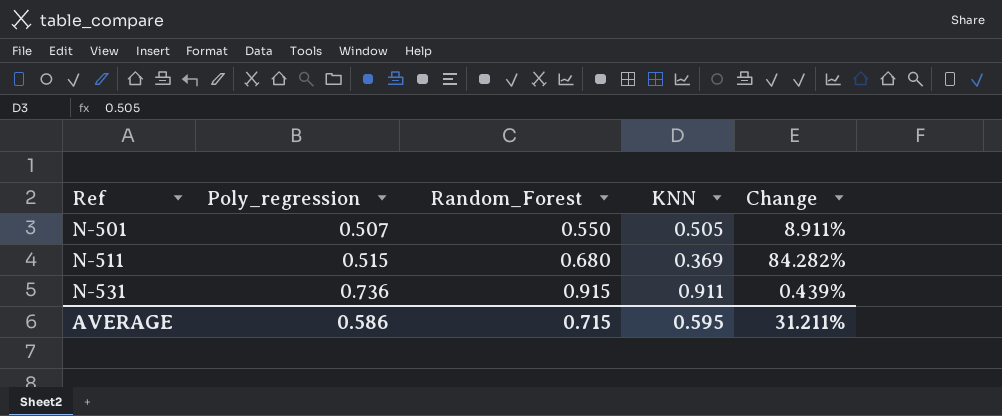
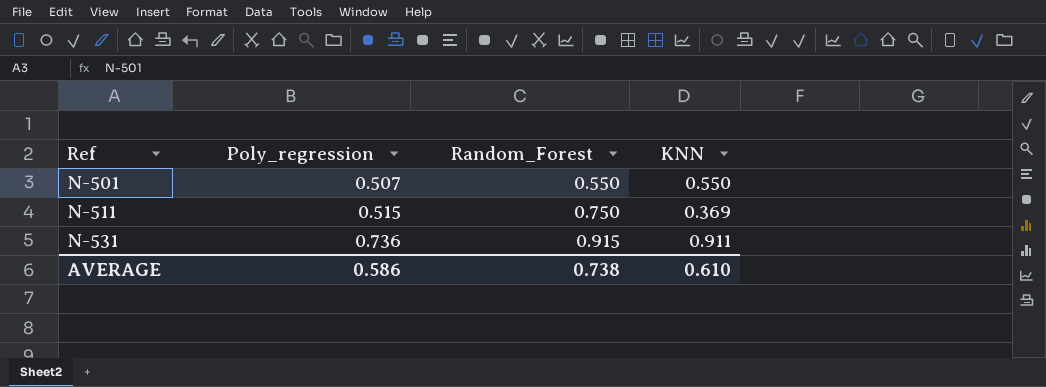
column Change | formula: ([Random_Forest] - [KNN]) / [KNN] -> none
N-501 | KNN: 0.505 -> 0.550
N-511 | Random_Forest: 0.680 -> 0.750
AVERAGE | Random_Forest: 0.715 -> 0.738
AVERAGE | KNN: 0.595 -> 0.610

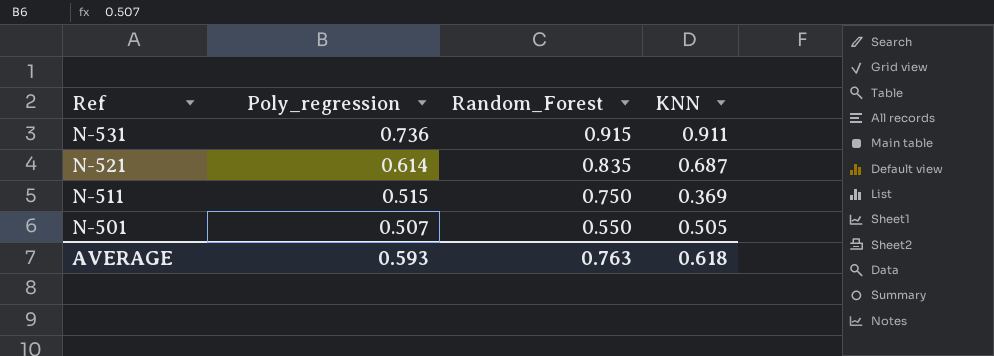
row order: Ref ascending -> Ref descending
row N-521: none -> 0.614 | 0.835 | 0.687
N-501 | KNN: 0.550 -> 0.505
AVERAGE | Poly_regression: 0.586 -> 0.593
AVERAGE | Random_Forest: 0.738 -> 0.763
AVERAGE | KNN: 0.610 -> 0.618

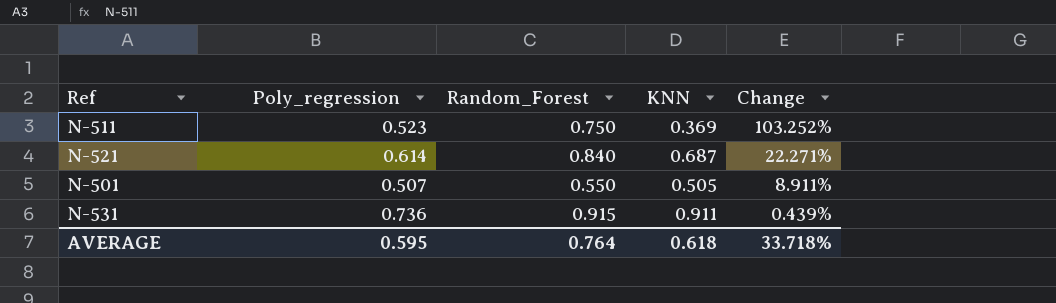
row order: Ref descending -> Change descending
column Change | formula: none -> ([Random_Forest] - [KNN]) / [KNN]
N-511 | Poly_regression: 0.515 -> 0.523
N-521 | Random_Forest: 0.835 -> 0.840
AVERAGE | Poly_regression: 0.593 -> 0.595
AVERAGE | Random_Forest: 0.763 -> 0.764

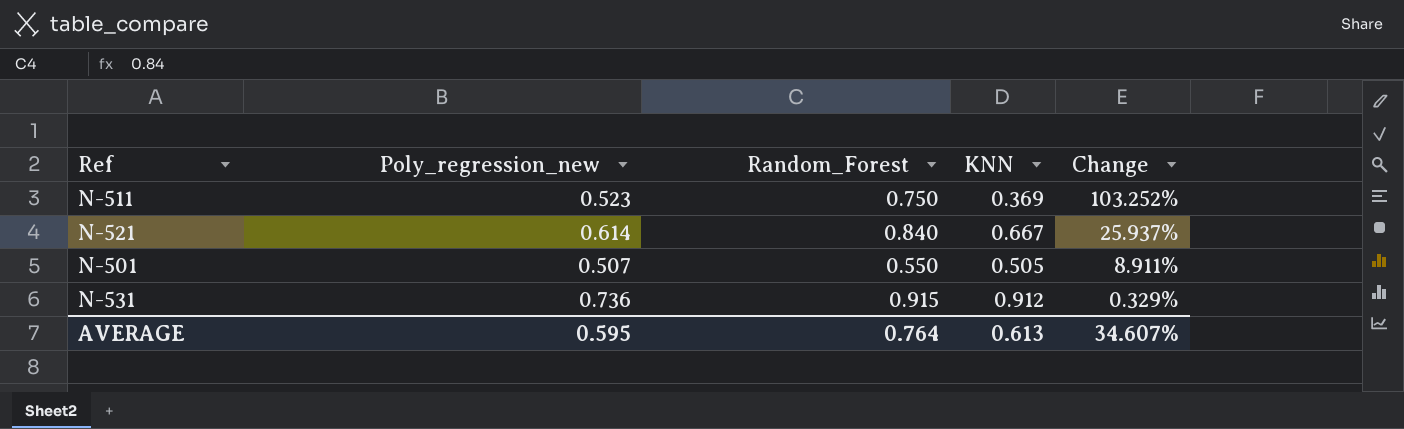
column name: Poly_regression -> Poly_regression_new
N-521 | KNN: 0.687 -> 0.667
N-521 | Change: 22.271% -> 25.937%
N-531 | KNN: 0.911 -> 0.912
N-531 | Change: 0.439% -> 0.329%
AVERAGE | KNN: 0.618 -> 0.613
AVERAGE | Change: 33.718% -> 34.607%

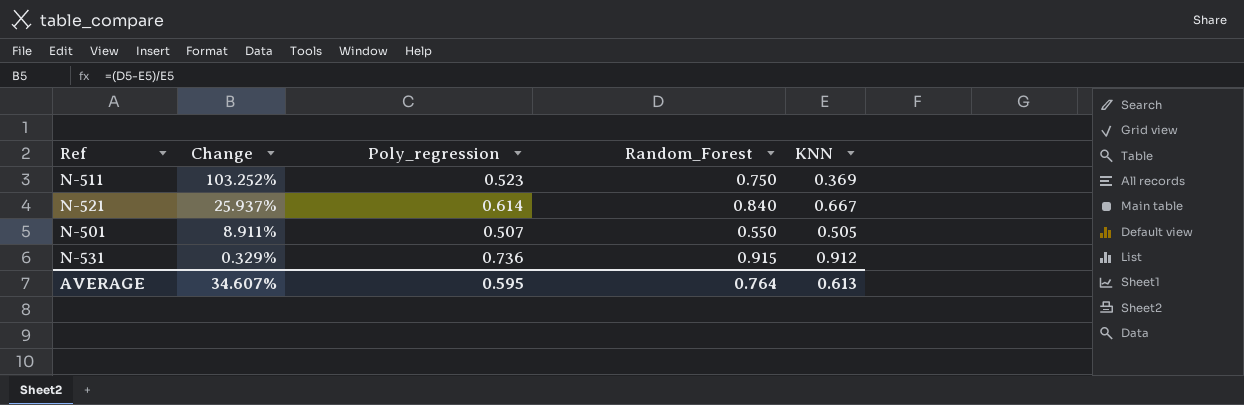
column Change | position: 5 -> 2
column name: Poly_regression_new -> Poly_regression

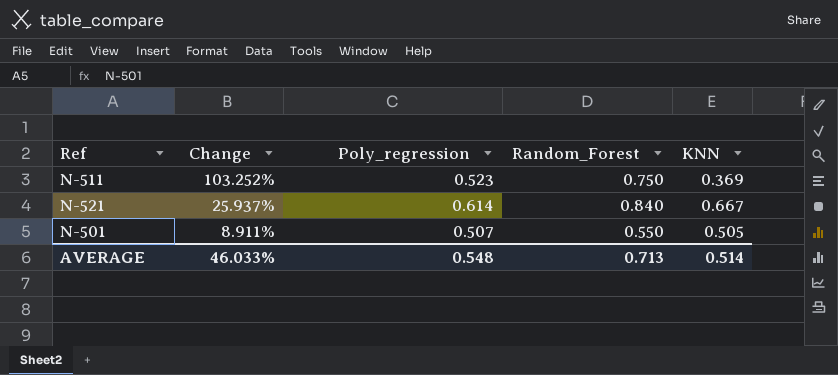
row N-531: 0.329% | 0.736 | 0.915 | 0.912 -> none
AVERAGE | Change: 34.607% -> 46.033%
AVERAGE | Poly_regression: 0.595 -> 0.548
AVERAGE | Random_Forest: 0.764 -> 0.713
AVERAGE | KNN: 0.613 -> 0.514

